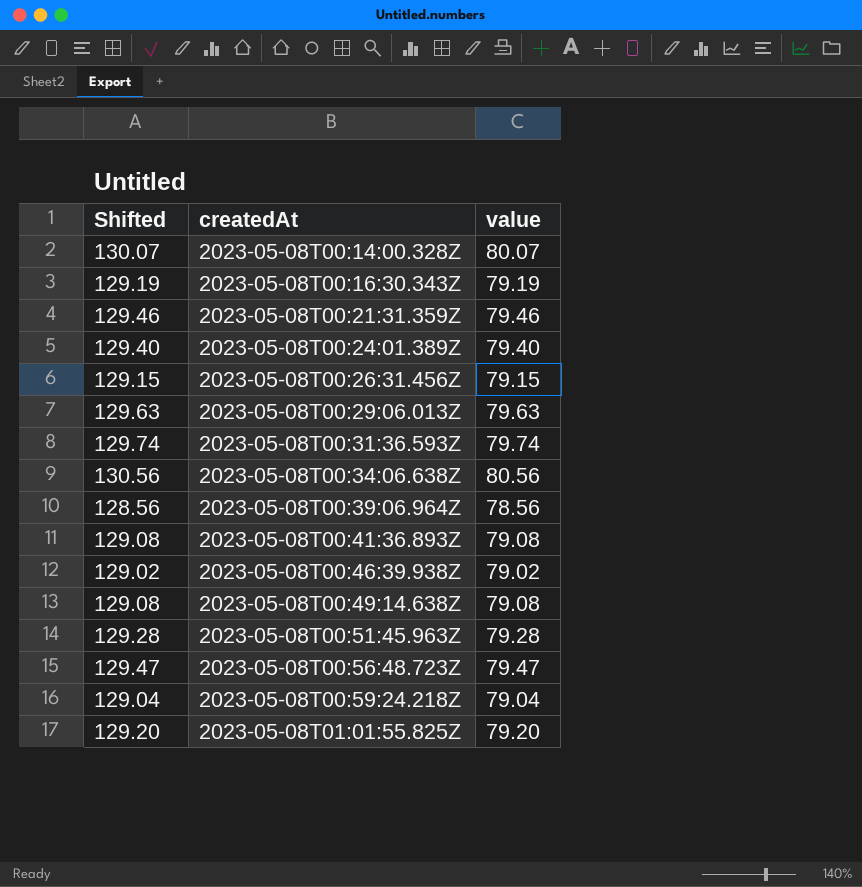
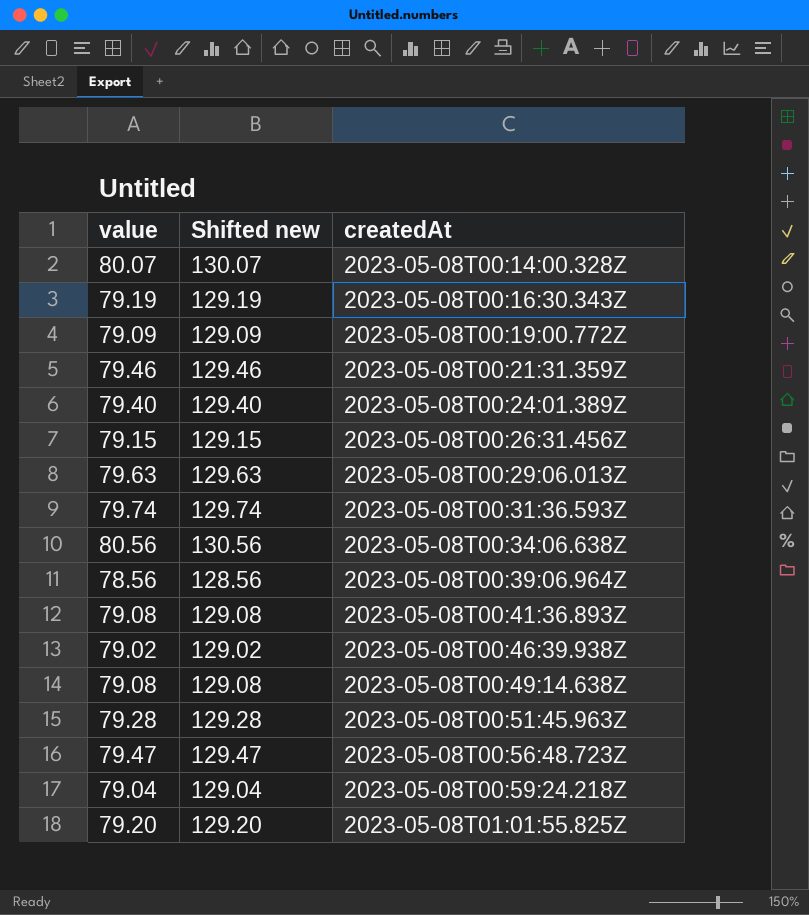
column value | position: 3 -> 1
column name: Shifted -> Shifted new
row 2023-05-08T00:19:00.772Z: none -> 79.09 | 129.09

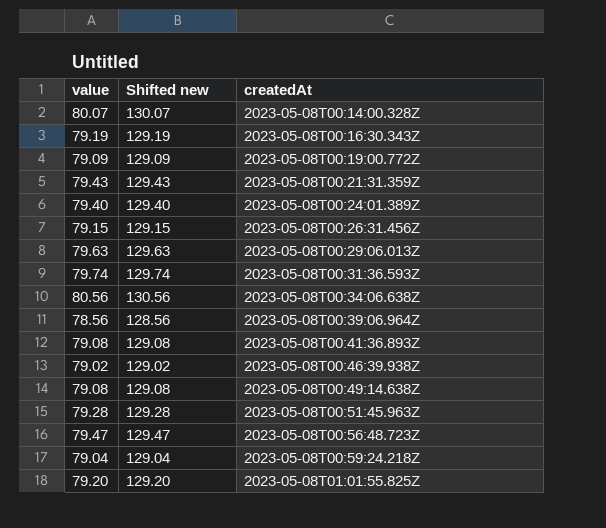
2023-05-08T00:21:31.359Z | value: 79.46 -> 79.43
2023-05-08T00:21:31.359Z | Shifted new: 129.46 -> 129.43

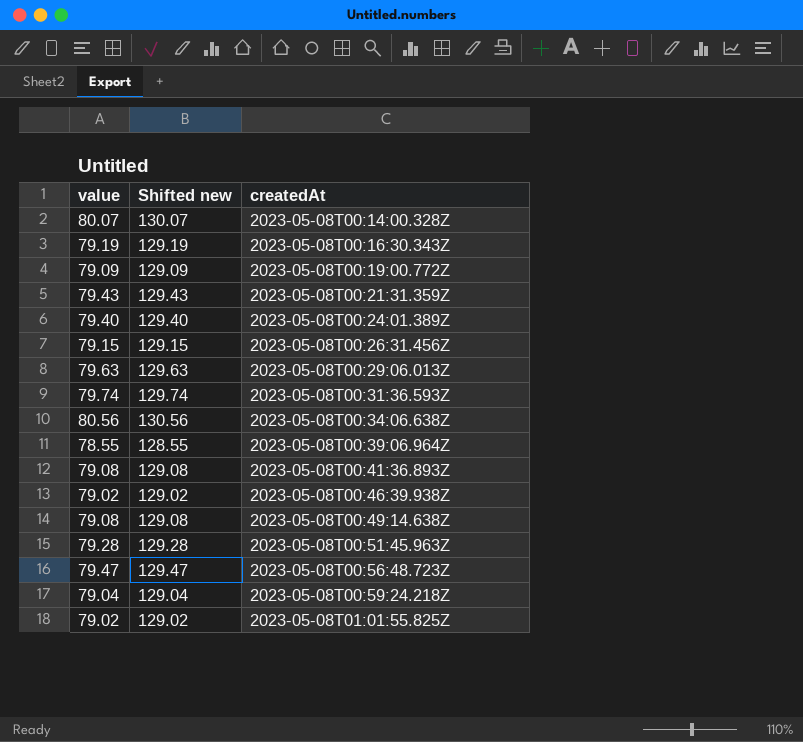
2023-05-08T00:39:06.964Z | value: 78.56 -> 78.55
2023-05-08T00:39:06.964Z | Shifted new: 128.56 -> 128.55
2023-05-08T01:01:55.825Z | value: 79.20 -> 79.02
2023-05-08T01:01:55.825Z | Shifted new: 129.20 -> 129.02

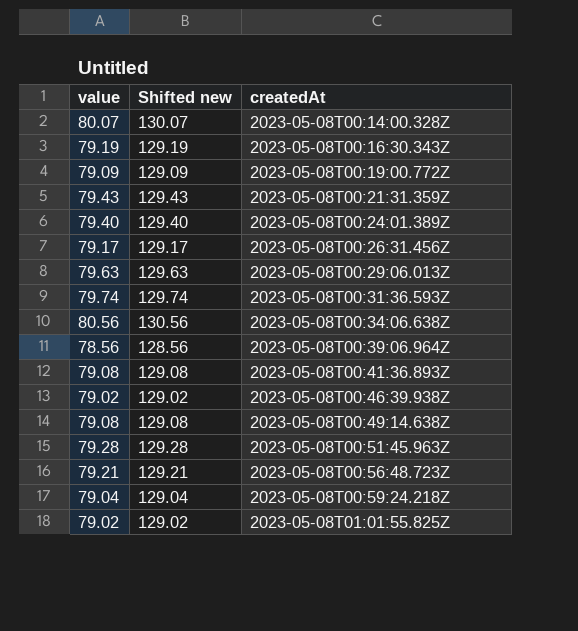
2023-05-08T00:26:31.456Z | value: 79.15 -> 79.17
2023-05-08T00:26:31.456Z | Shifted new: 129.15 -> 129.17
2023-05-08T00:39:06.964Z | value: 78.55 -> 78.56
2023-05-08T00:39:06.964Z | Shifted new: 128.55 -> 128.56
2023-05-08T00:56:48.723Z | value: 79.47 -> 79.21
2023-05-08T00:56:48.723Z | Shifted new: 129.47 -> 129.21

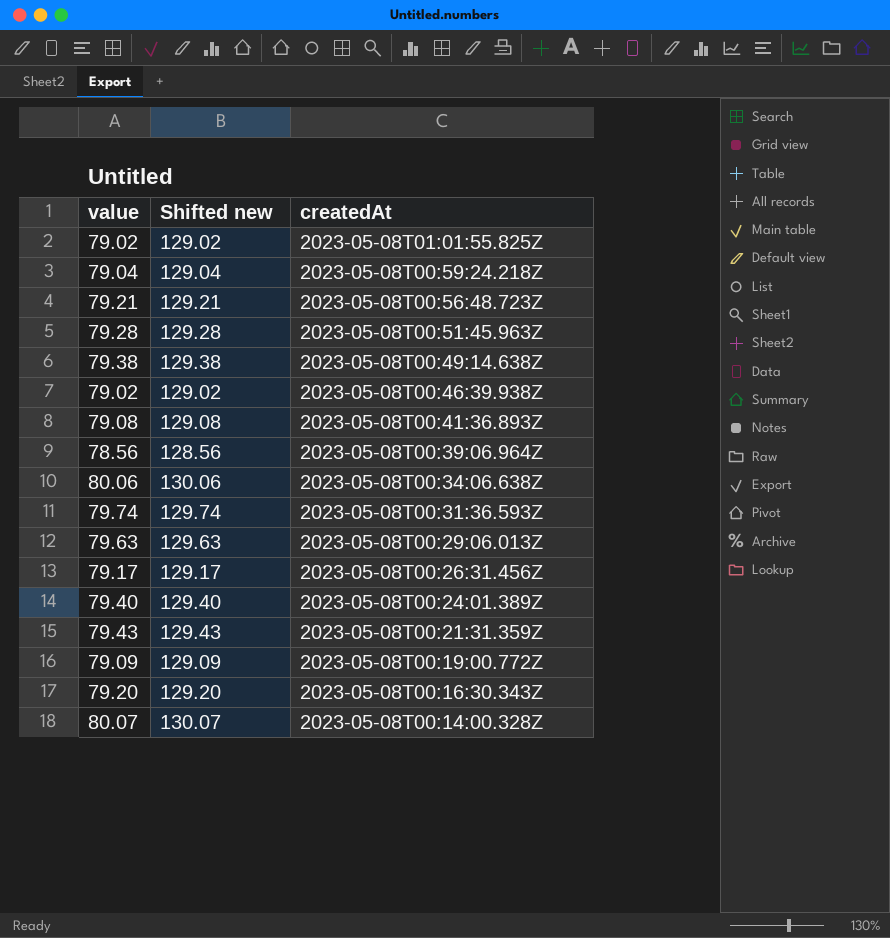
row order: createdAt ascending -> createdAt descending
2023-05-08T00:49:14.638Z | value: 79.08 -> 79.38
2023-05-08T00:49:14.638Z | Shifted new: 129.08 -> 129.38
2023-05-08T00:34:06.638Z | value: 80.56 -> 80.06
2023-05-08T00:34:06.638Z | Shifted new: 130.56 -> 130.06
2023-05-08T00:16:30.343Z | value: 79.19 -> 79.20
2023-05-08T00:16:30.343Z | Shifted new: 129.19 -> 129.20

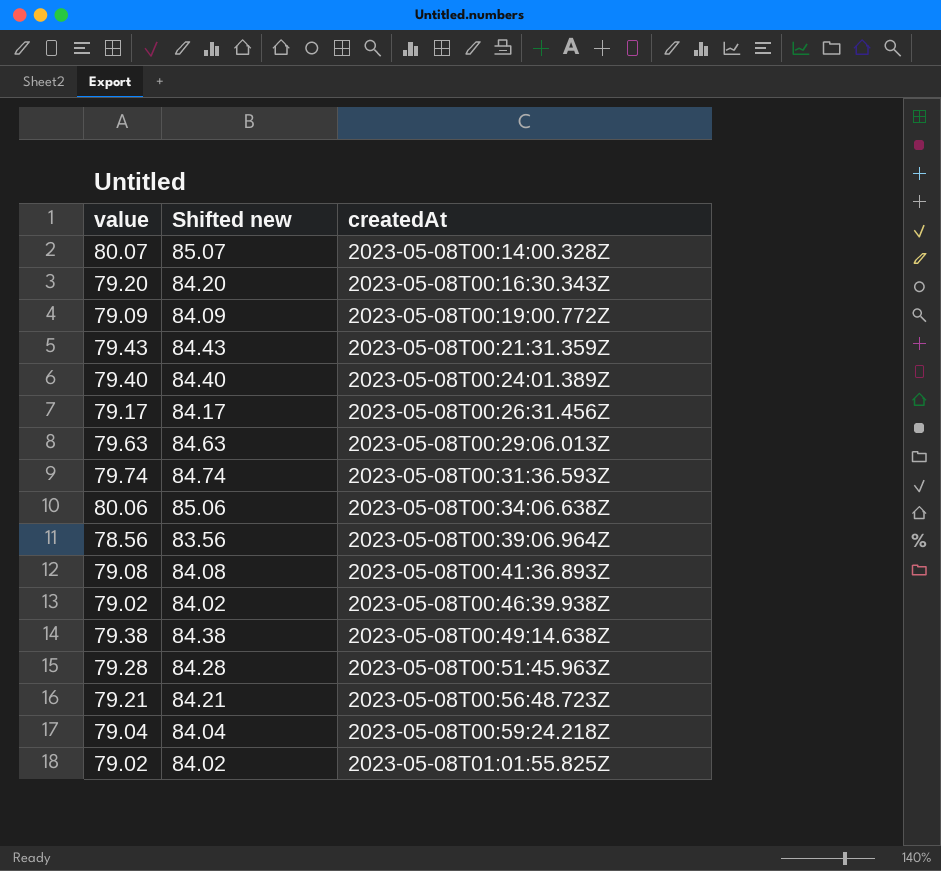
row order: createdAt descending -> createdAt ascending
column Shifted new | formula: [value] + 50 -> [value] + 5

